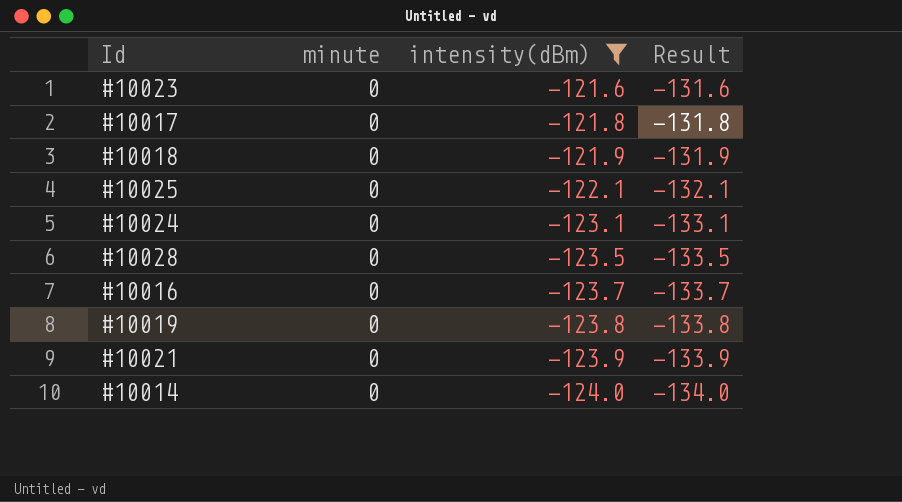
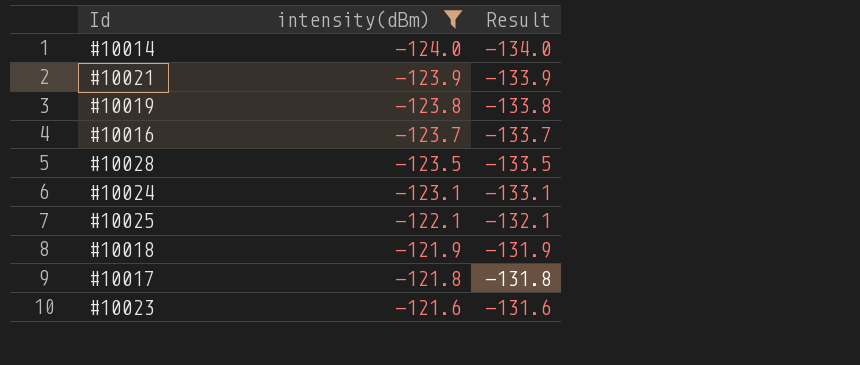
row order: intensity(dBm) descending -> intensity(dBm) ascending
column minute | position: 2 -> none

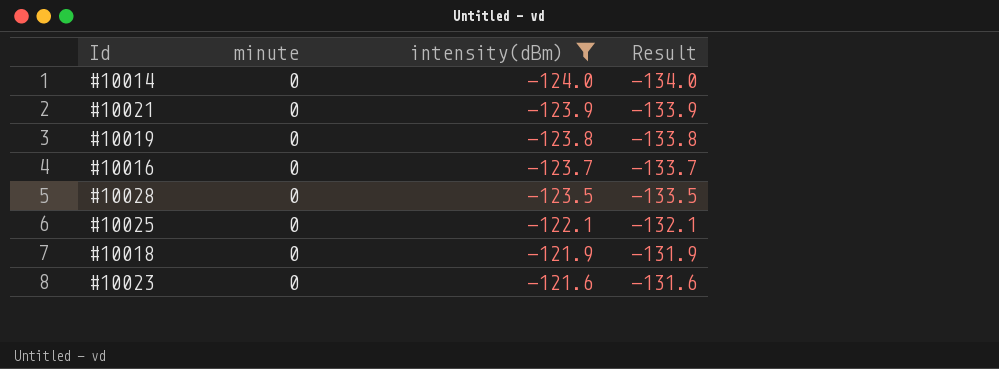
column minute | position: none -> 2
row #10024: -123.1 | -133.1 -> none
row #10017: -121.8 | -131.8 -> none

